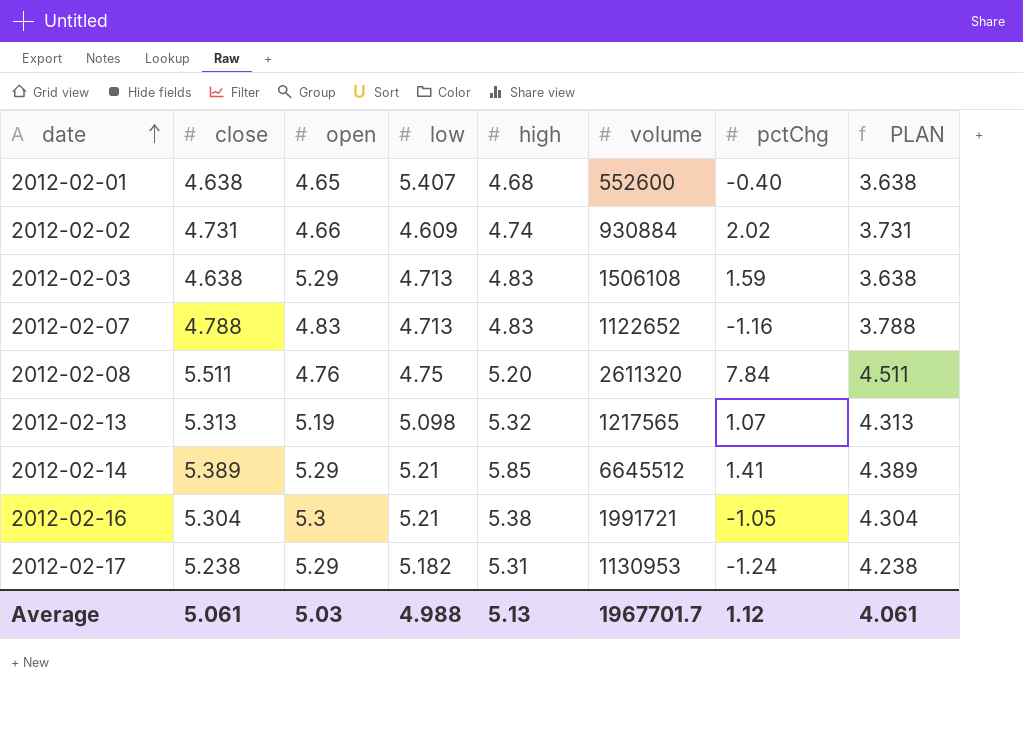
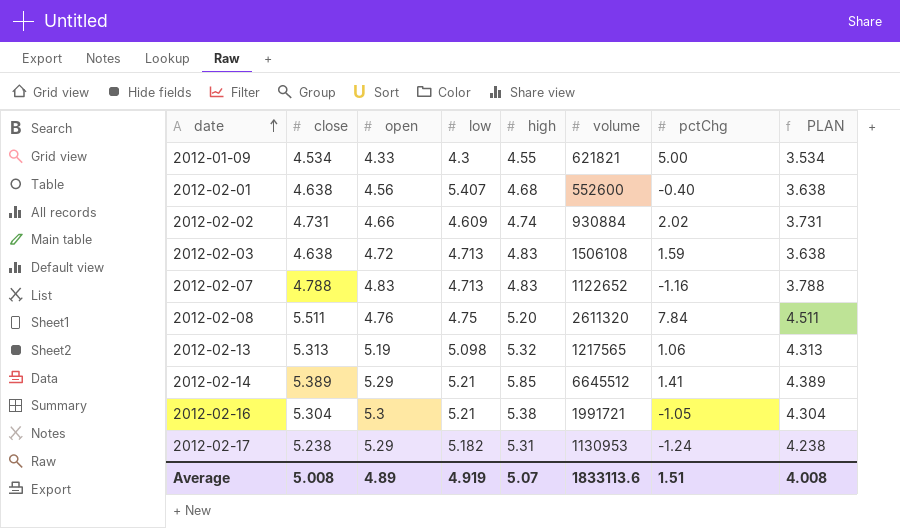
row 2012-01-09: none -> 4.534 | 4.33 | 4.3 | 4.55 | 621821 | 5.00 | 3.534
2012-02-01 | open: 4.65 -> 4.56
2012-02-03 | open: 5.29 -> 4.72
2012-02-13 | pctChg: 1.07 -> 1.06
Average | close: 5.061 -> 5.008
Average | open: 5.03 -> 4.89
Average | low: 4.988 -> 4.919
Average | high: 5.13 -> 5.07
Average | volume: 1967701.7 -> 1833113.6
Average | pctChg: 1.12 -> 1.51
Average | PLAN: 4.061 -> 4.008

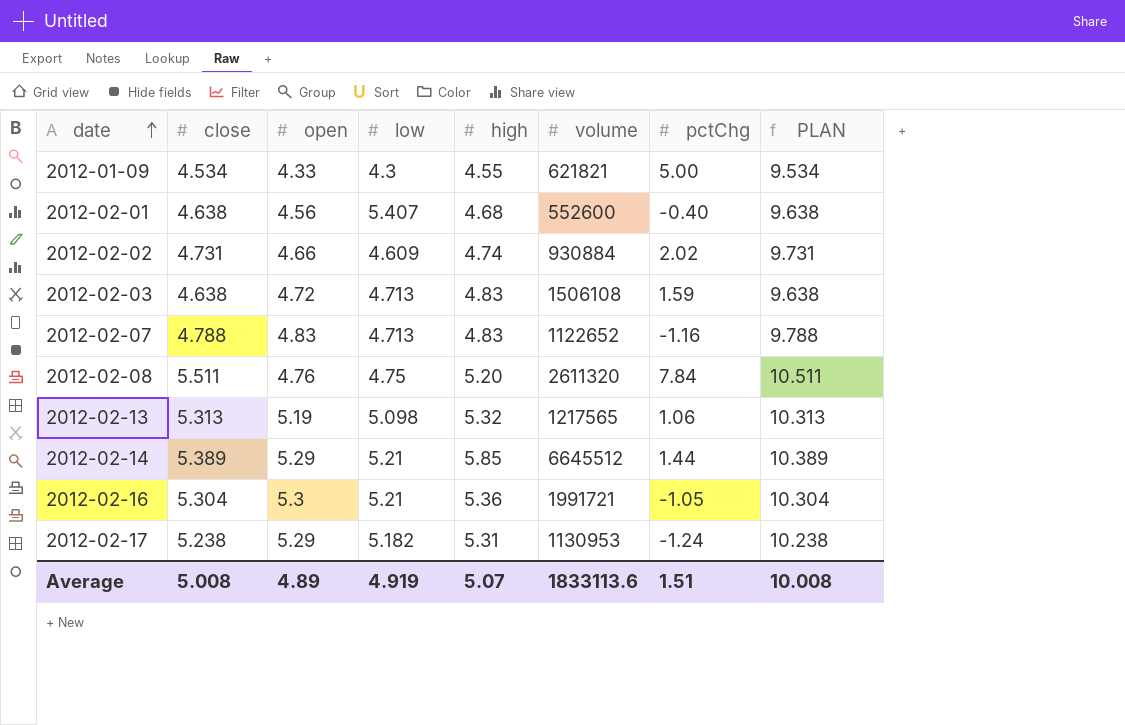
column PLAN | formula: [close] - 1 -> [close] + 5
2012-02-14 | pctChg: 1.41 -> 1.44
2012-02-16 | high: 5.38 -> 5.36
Average | PLAN: 4.008 -> 10.008

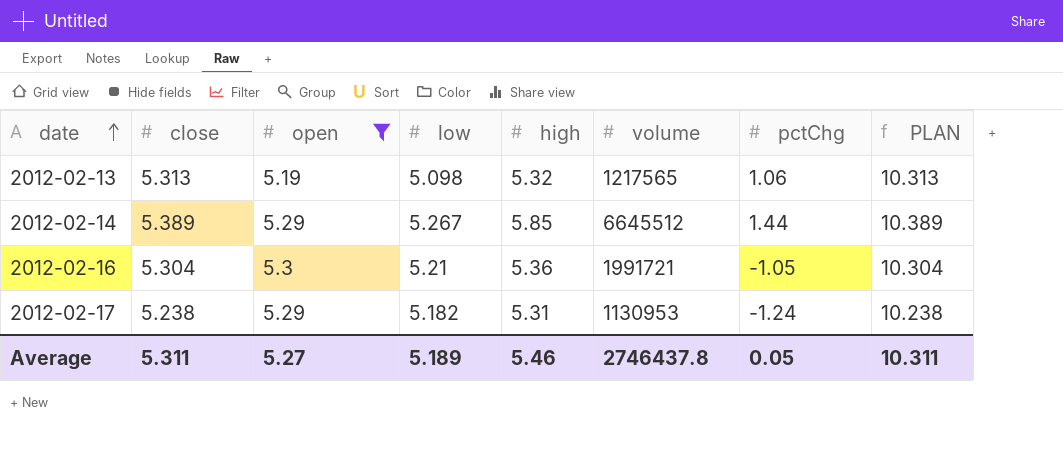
filter: none -> open >= 5.19
2012-02-14 | low: 5.21 -> 5.267
Average | close: 5.008 -> 5.311
Average | open: 4.89 -> 5.27
Average | low: 4.919 -> 5.189
Average | high: 5.07 -> 5.46
Average | volume: 1833113.6 -> 2746437.8
Average | pctChg: 1.51 -> 0.05
Average | PLAN: 10.008 -> 10.311

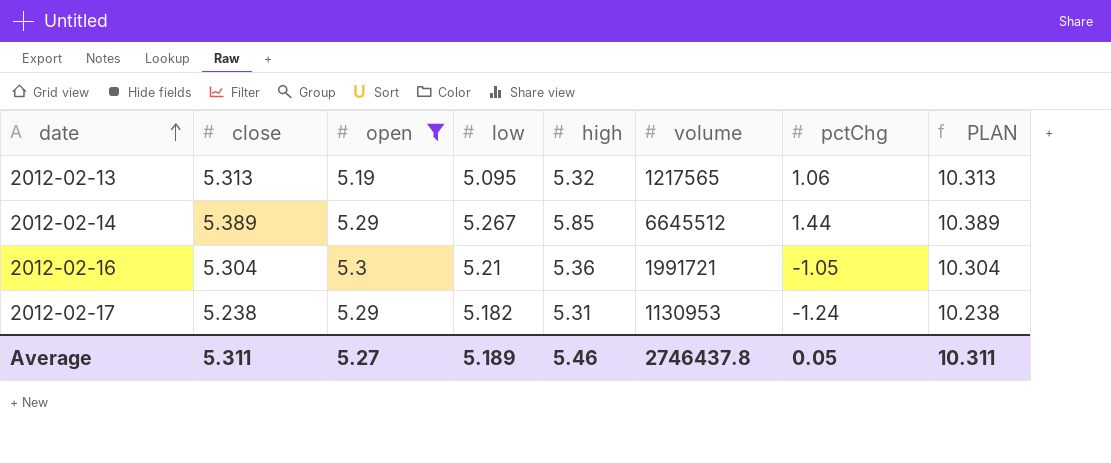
2012-02-13 | low: 5.098 -> 5.095

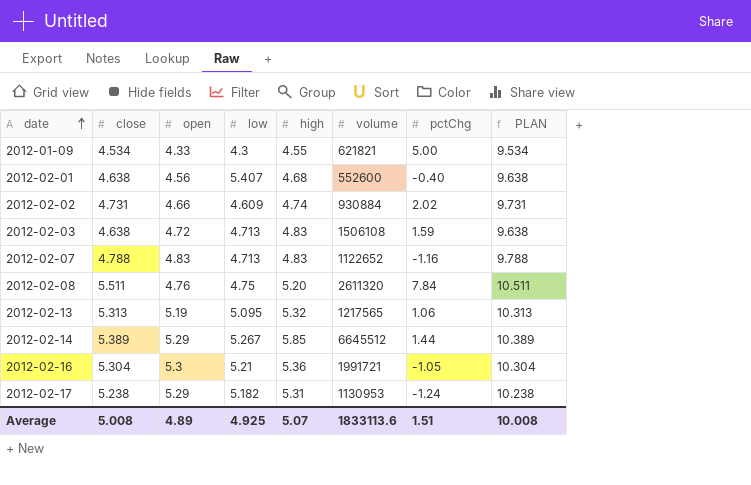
filter: open >= 5.19 -> none
Average | close: 5.311 -> 5.008
Average | open: 5.27 -> 4.89
Average | low: 5.189 -> 4.925
Average | high: 5.46 -> 5.07
Average | volume: 2746437.8 -> 1833113.6
Average | pctChg: 0.05 -> 1.51
Average | PLAN: 10.311 -> 10.008

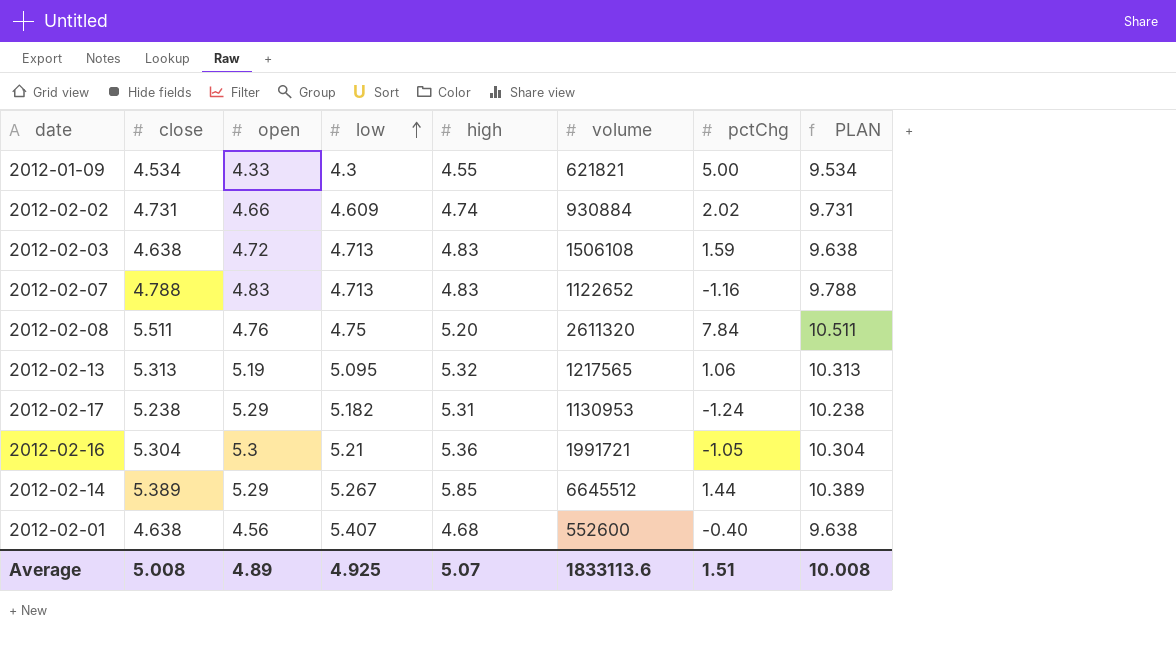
row order: date ascending -> low ascending

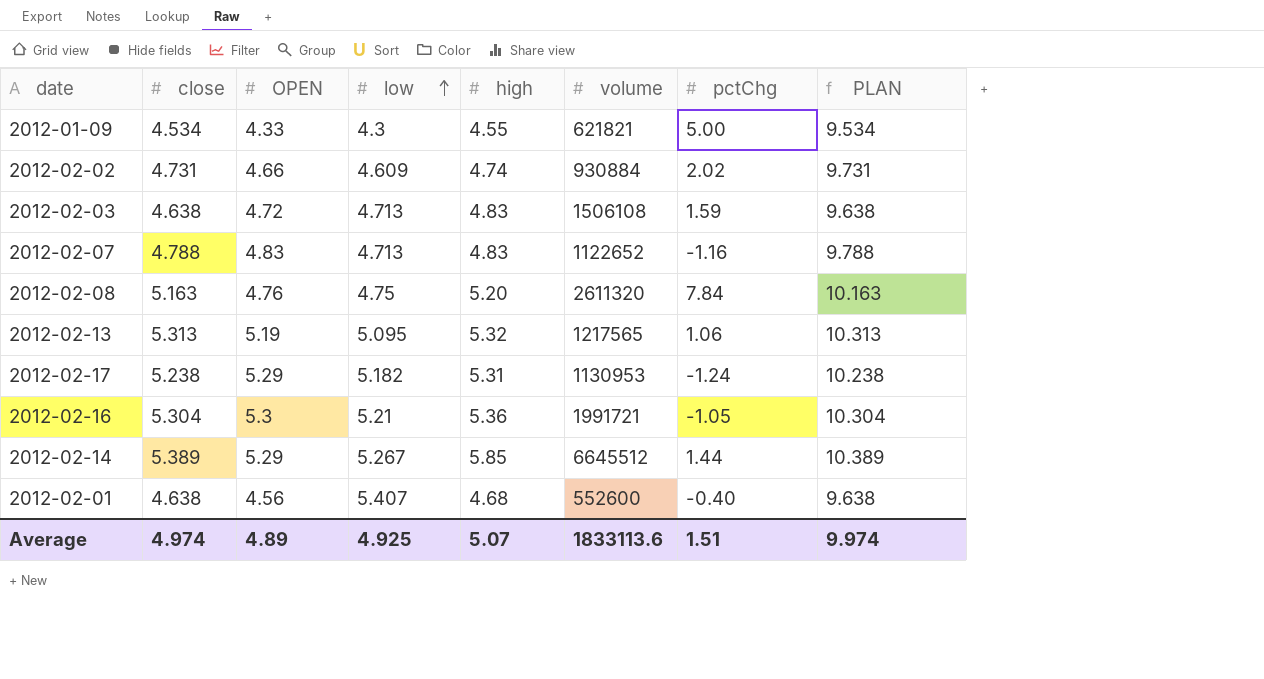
column name: open -> OPEN
2012-02-08 | close: 5.511 -> 5.163
2012-02-08 | PLAN: 10.511 -> 10.163
Average | close: 5.008 -> 4.974
Average | PLAN: 10.008 -> 9.974

